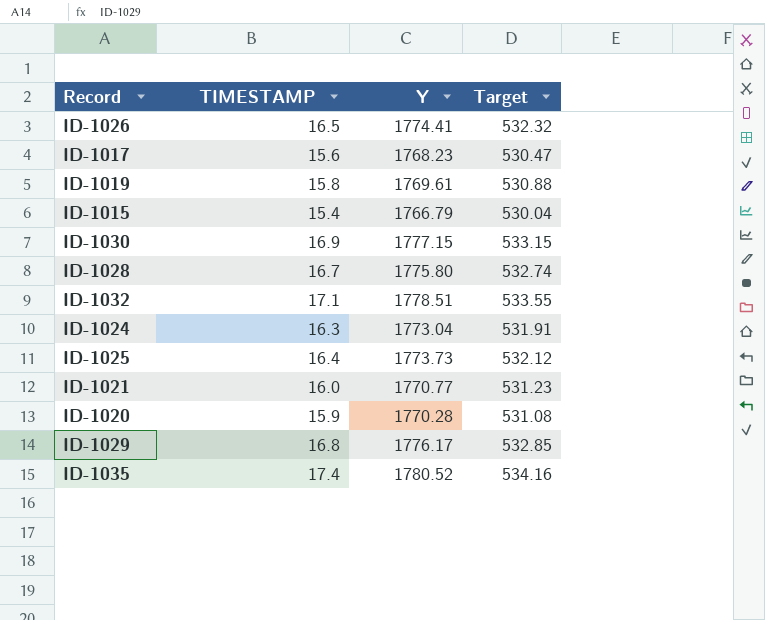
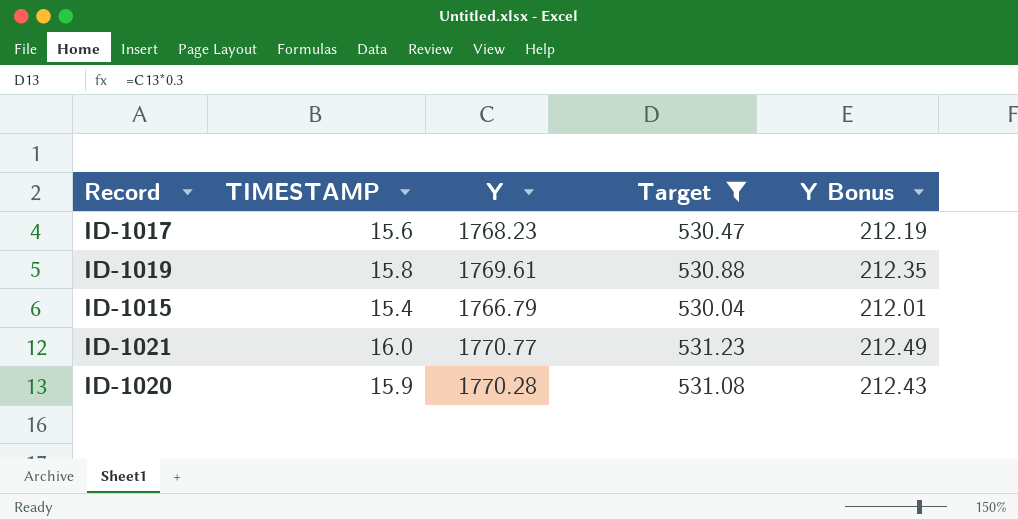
filter: none -> Target <= 531.23
column Y Bonus | formula: none -> [Y] * 0.12

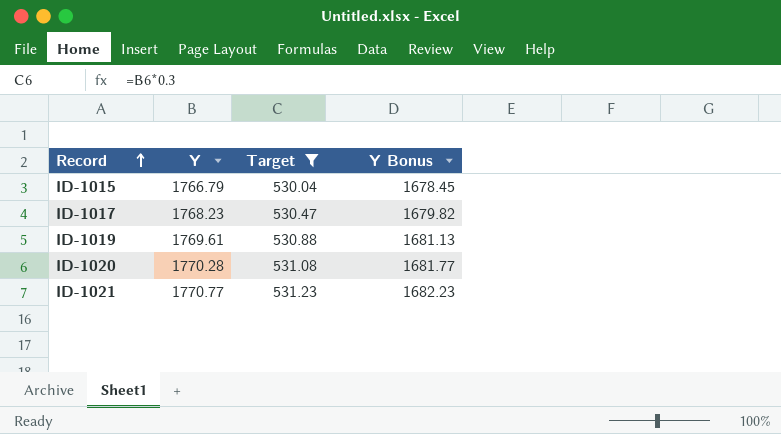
row order: none -> Record ascending
column TIMESTAMP | position: 2 -> none
column Y Bonus | formula: [Y] * 0.12 -> [Y] * 0.95

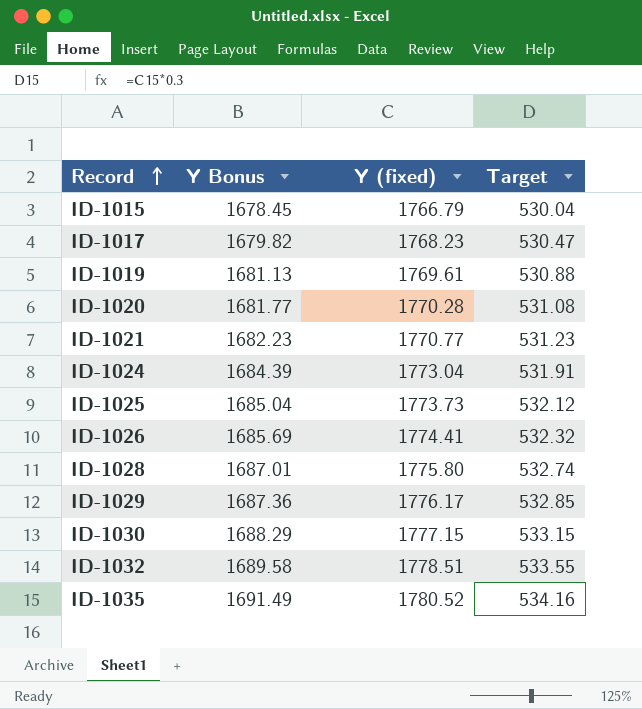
filter: Target <= 531.23 -> none
column Y Bonus | position: 4 -> 2
column name: Y -> Y (fixed)

